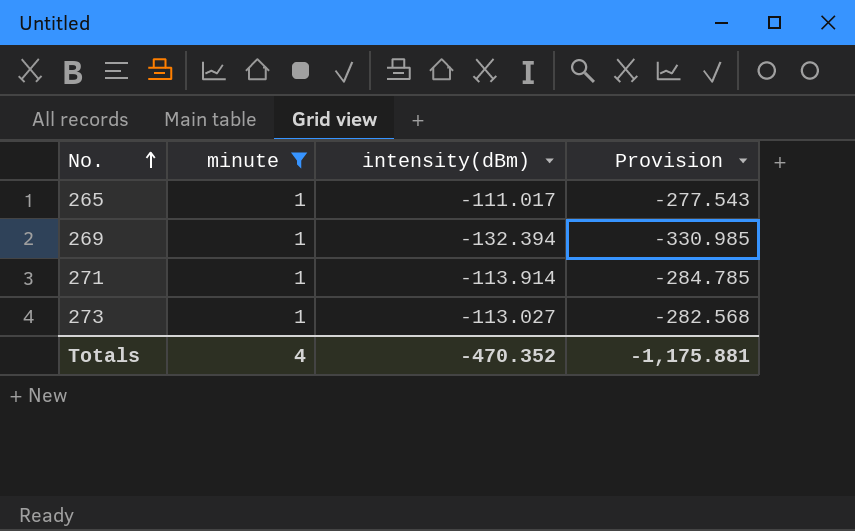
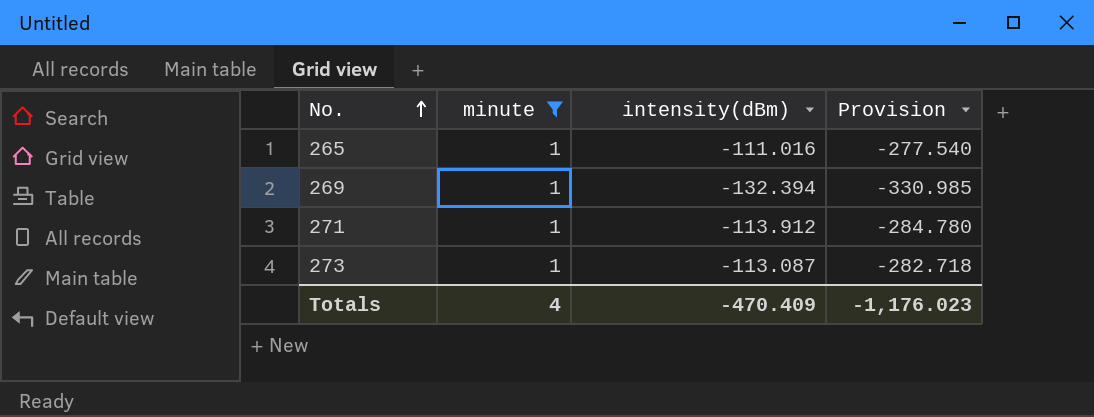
265 | intensity(dBm): -111.017 -> -111.016
265 | Provision: -277.543 -> -277.540
271 | intensity(dBm): -113.914 -> -113.912
271 | Provision: -284.785 -> -284.780
273 | intensity(dBm): -113.027 -> -113.087
273 | Provision: -282.568 -> -282.718
Totals | intensity(dBm): -470.352 -> -470.409
Totals | Provision: -1,175.881 -> -1,176.023

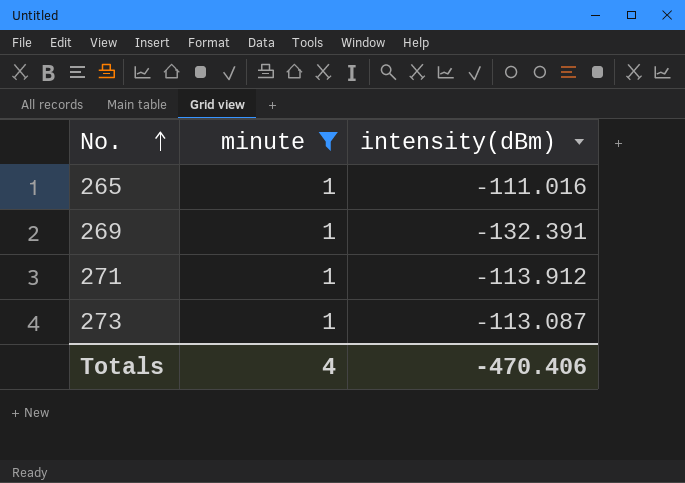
column Provision | formula: [intensity(dBm)] * 2.5 -> none
269 | intensity(dBm): -132.394 -> -132.391
Totals | intensity(dBm): -470.409 -> -470.406

